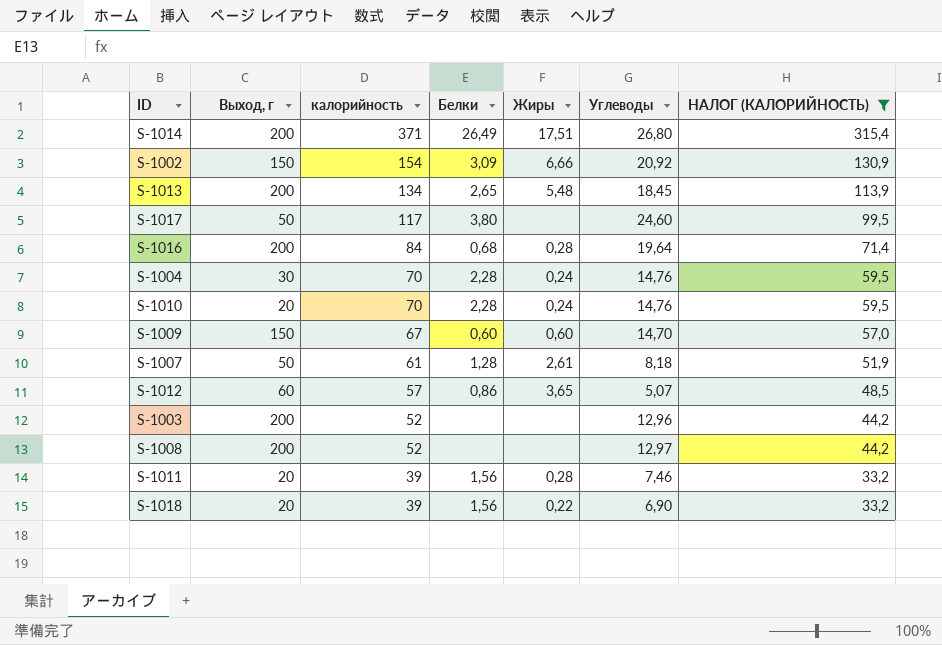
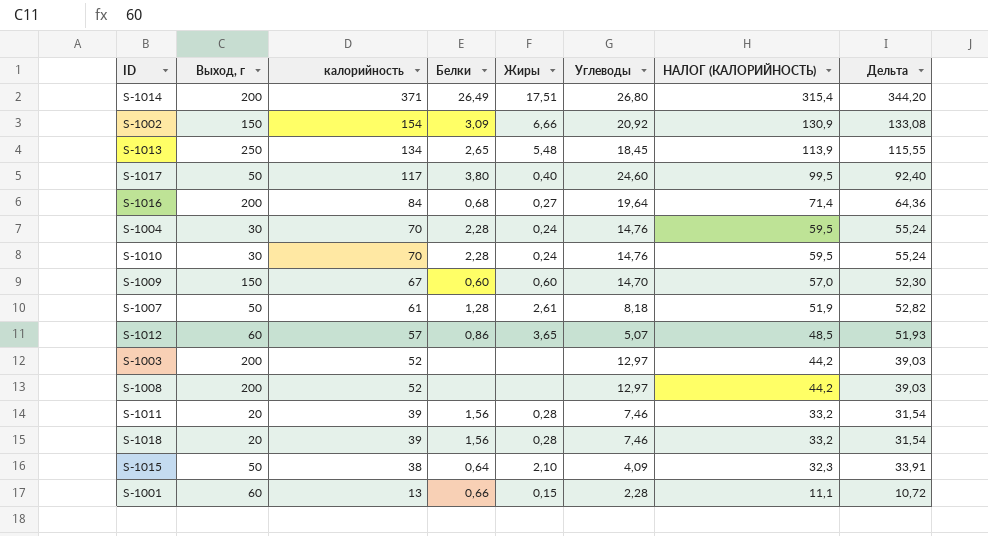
filter: НАЛОГ (КАЛОРИЙНОСТЬ) >= 33,2 -> none
column Дельта | formula: none -> [калорийность] - [Углеводы]
S-1013 | Выход, г: 200 -> 250
S-1017 | Жиры: none -> 0,40
S-1016 | Жиры: 0,28 -> 0,27
S-1010 | Выход, г: 20 -> 30
S-1003 | Углеводы: 12,96 -> 12,97
S-1018 | Жиры: 0,22 -> 0,28
S-1018 | Углеводы: 6,90 -> 7,46

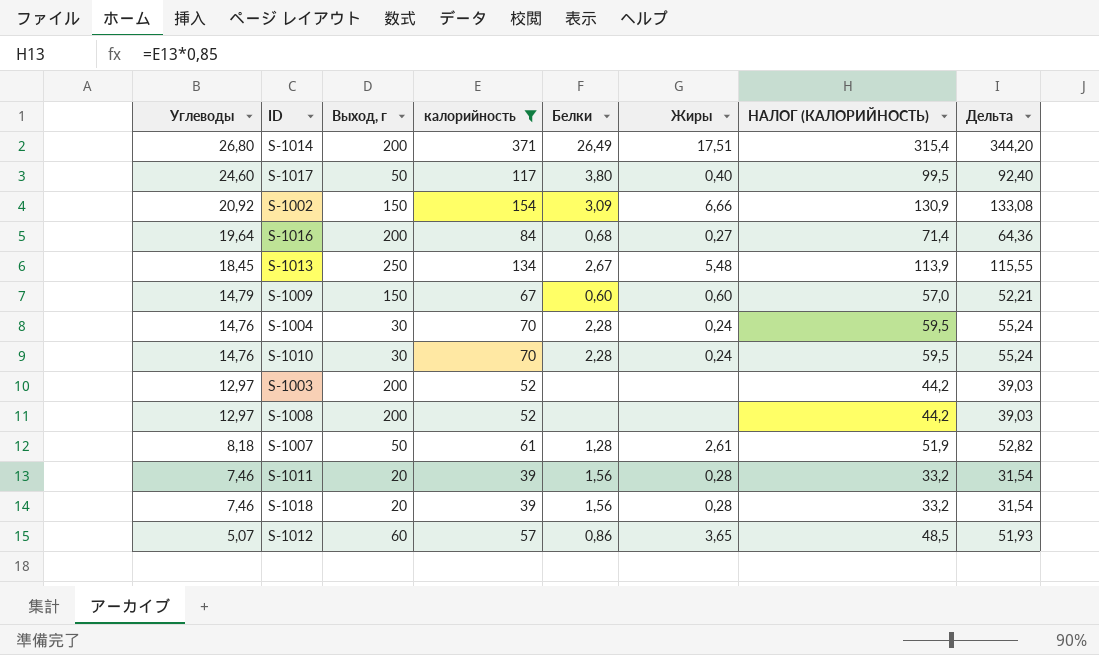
filter: none -> калорийность >= 39
row order: калорийность descending -> Углеводы descending
column Углеводы | position: 6 -> 1
S-1013 | Белки: 2,65 -> 2,67
S-1009 | Углеводы: 14,70 -> 14,79
S-1009 | Дельта: 52,30 -> 52,21

